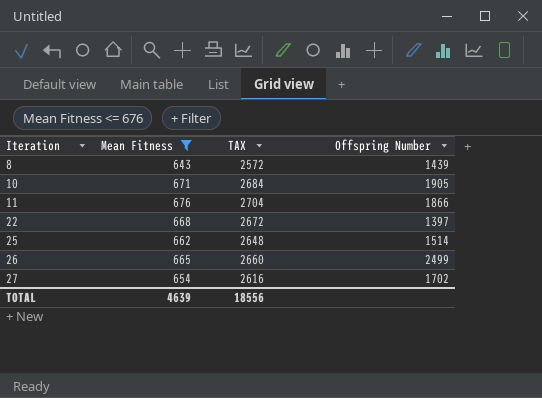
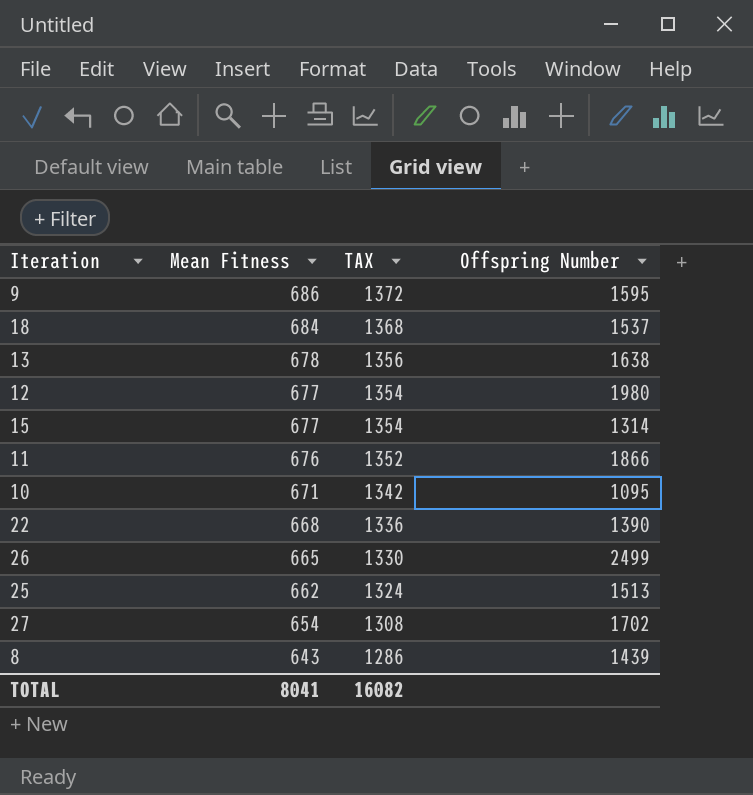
filter: Mean Fitness <= 676 -> none
row order: Iteration ascending -> Mean Fitness descending
column TAX | formula: [Mean Fitness] * 4 -> [Mean Fitness] * 2
10 | Offspring Number: 1905 -> 1095
22 | Offspring Number: 1397 -> 1390
25 | Offspring Number: 1514 -> 1513
TOTAL | Mean Fitness: 4639 -> 8041
TOTAL | TAX: 18556 -> 16082

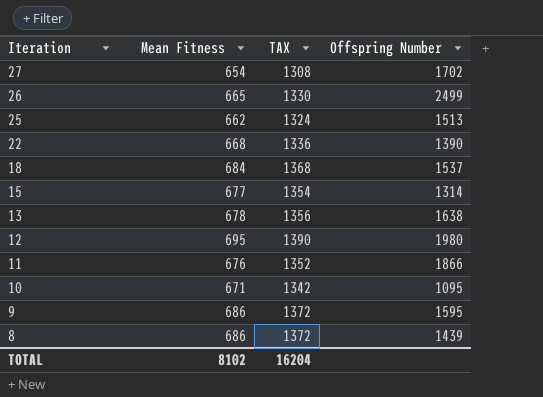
row order: Mean Fitness descending -> Iteration descending
12 | Mean Fitness: 677 -> 695
12 | TAX: 1354 -> 1390
8 | Mean Fitness: 643 -> 686
8 | TAX: 1286 -> 1372
TOTAL | Mean Fitness: 8041 -> 8102
TOTAL | TAX: 16082 -> 16204

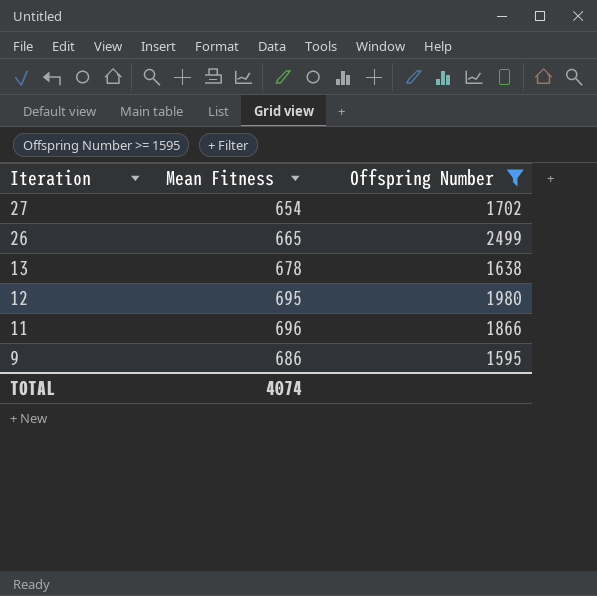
filter: none -> Offspring Number >= 1595
column TAX | formula: [Mean Fitness] * 2 -> none
11 | Mean Fitness: 676 -> 696
TOTAL | Mean Fitness: 8102 -> 4074

